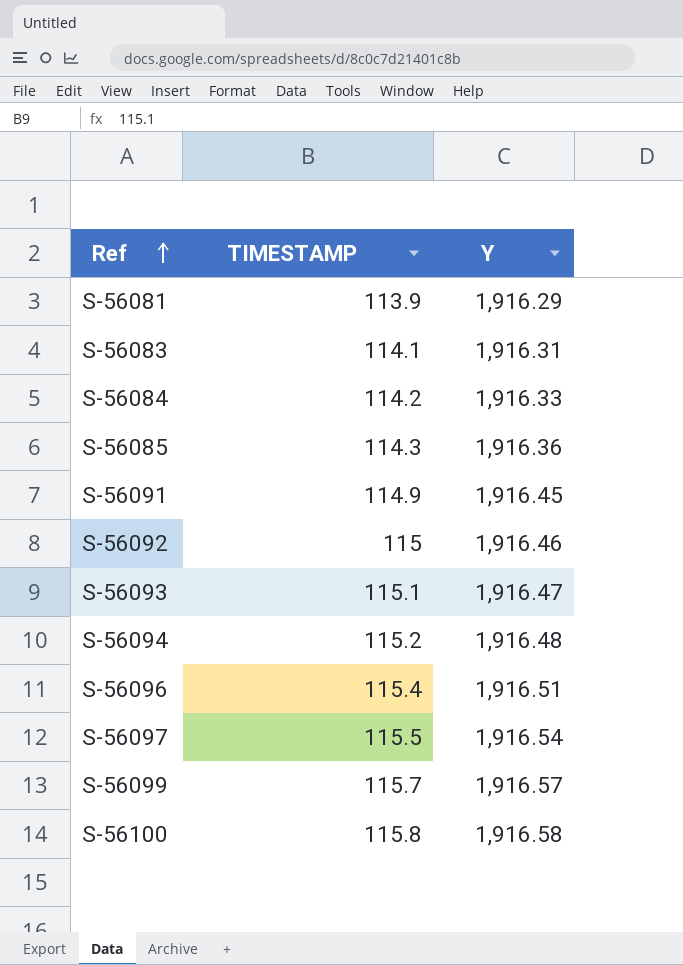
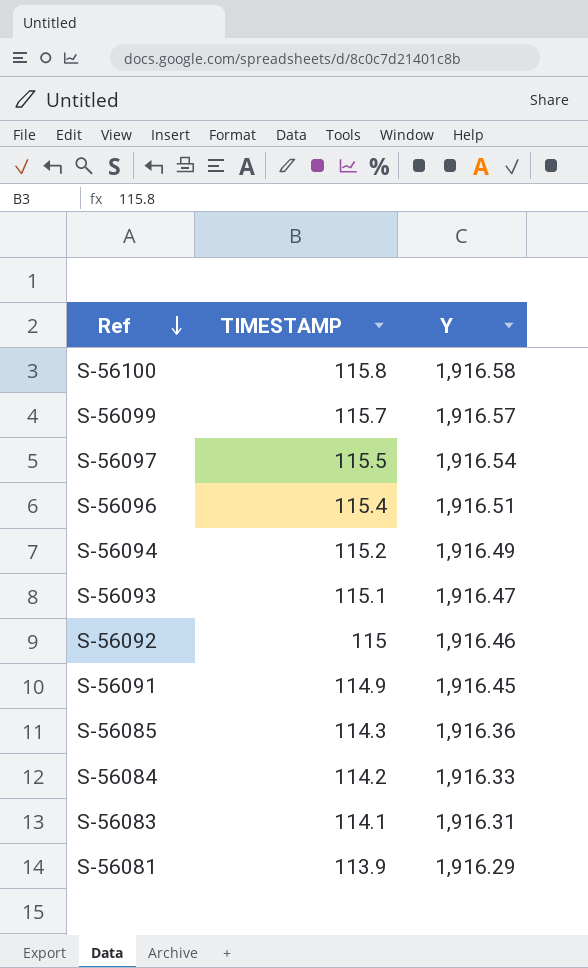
row order: Ref ascending -> Ref descending
S-56094 | Y: 1,916.48 -> 1,916.49

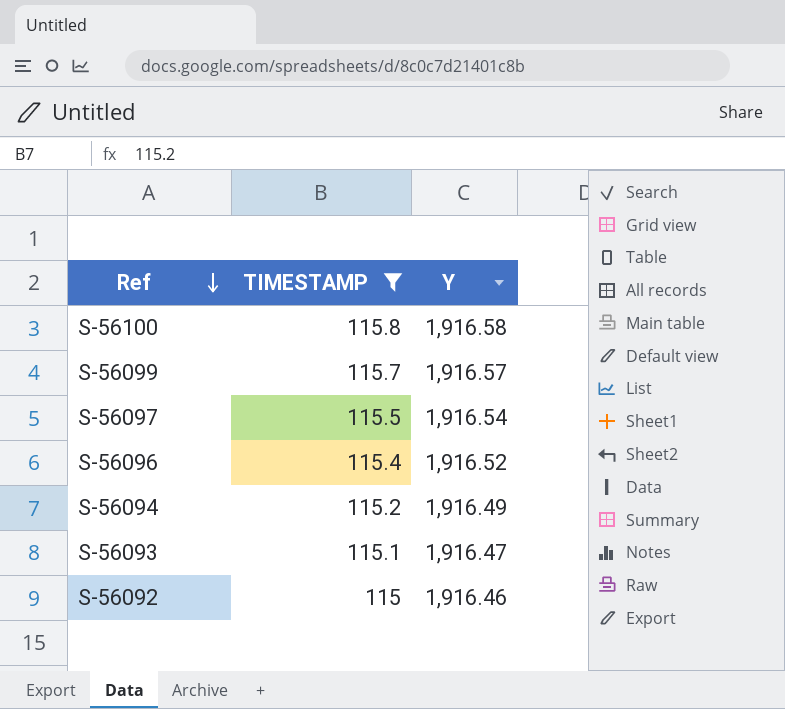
filter: none -> TIMESTAMP >= 115
S-56096 | Y: 1,916.51 -> 1,916.52

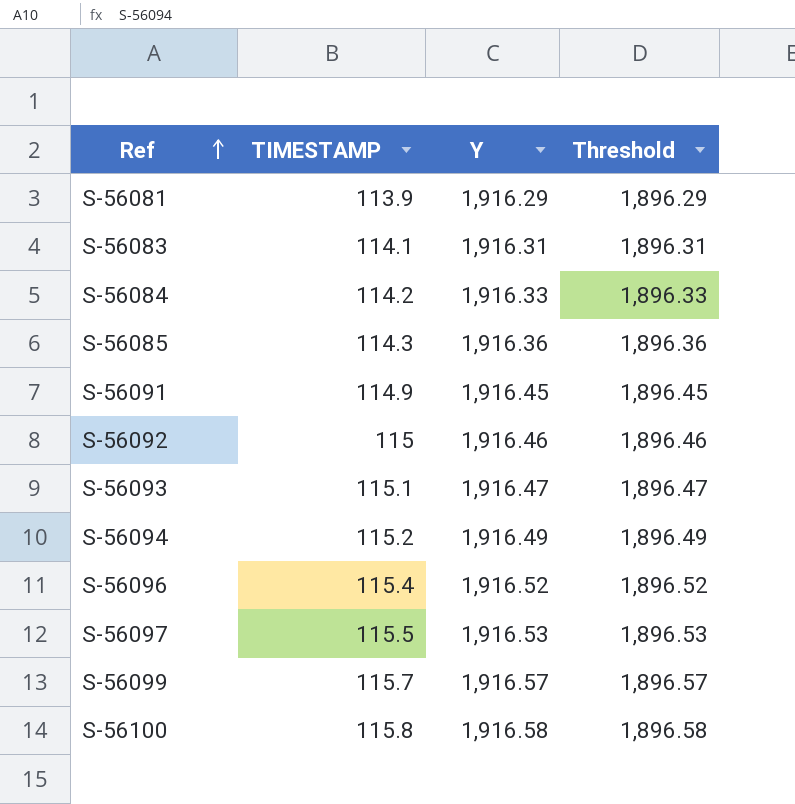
filter: TIMESTAMP >= 115 -> none
row order: Ref descending -> Ref ascending
column Threshold | formula: none -> [Y] - 20
S-56097 | Y: 1,916.54 -> 1,916.53

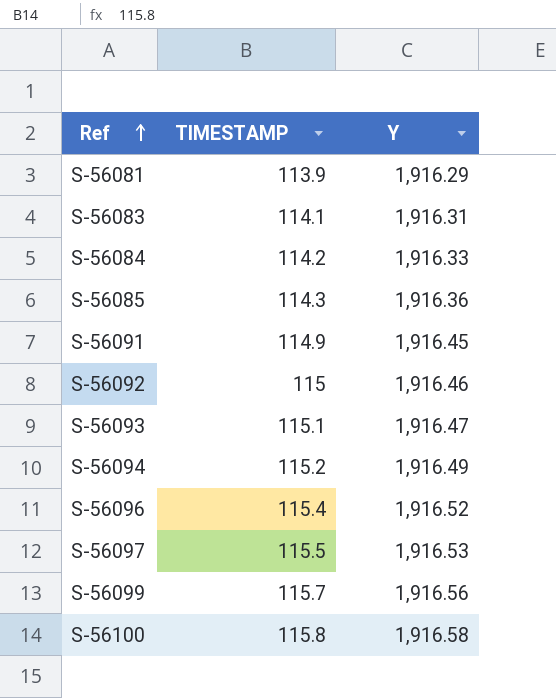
column Threshold | formula: [Y] - 20 -> none
S-56099 | Y: 1,916.57 -> 1,916.56

